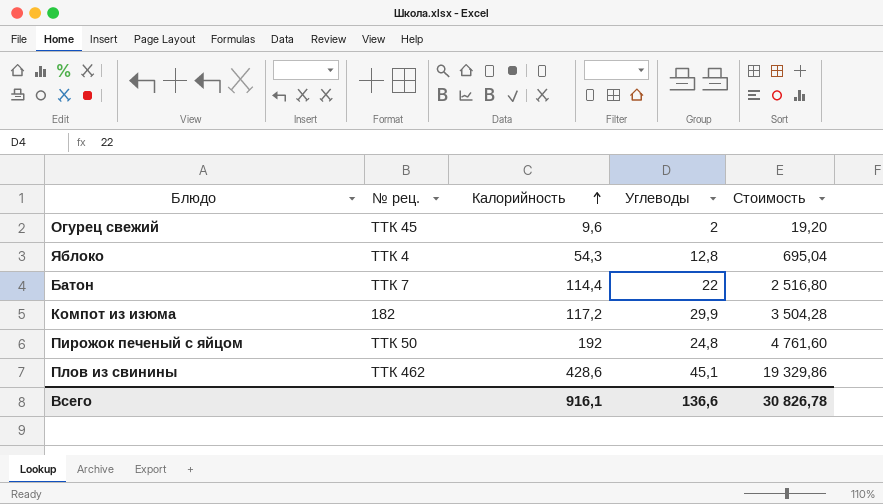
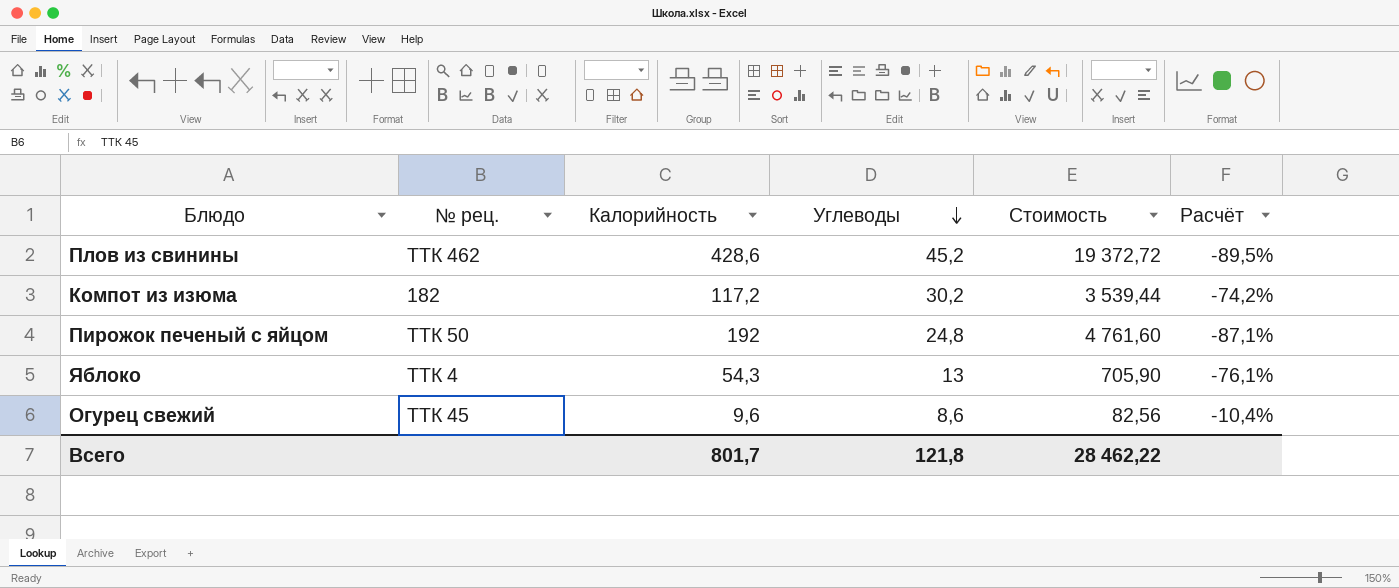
row order: Калорийность ascending -> Углеводы descending
column Расчёт | formula: none -> ([Углеводы] - [Калорийность]) / [Калорийность]
row Батон: ТТК 7 | 114,4 | 22 | 2 516,80 -> none
Плов из свинины | Углеводы: 45,1 -> 45,2
Плов из свинины | Стоимость: 19 329,86 -> 19 372,72
Компот из изюма | Углеводы: 29,9 -> 30,2
Компот из изюма | Стоимость: 3 504,28 -> 3 539,44
Яблоко | Углеводы: 12,8 -> 13
Яблоко | Стоимость: 695,04 -> 705,90
Огурец свежий | Углеводы: 2 -> 8,6
Огурец свежий | Стоимость: 19,20 -> 82,56
Всего | Калорийность: 916,1 -> 801,7
Всего | Углеводы: 136,6 -> 121,8
Всего | Стоимость: 30 826,78 -> 28 462,22

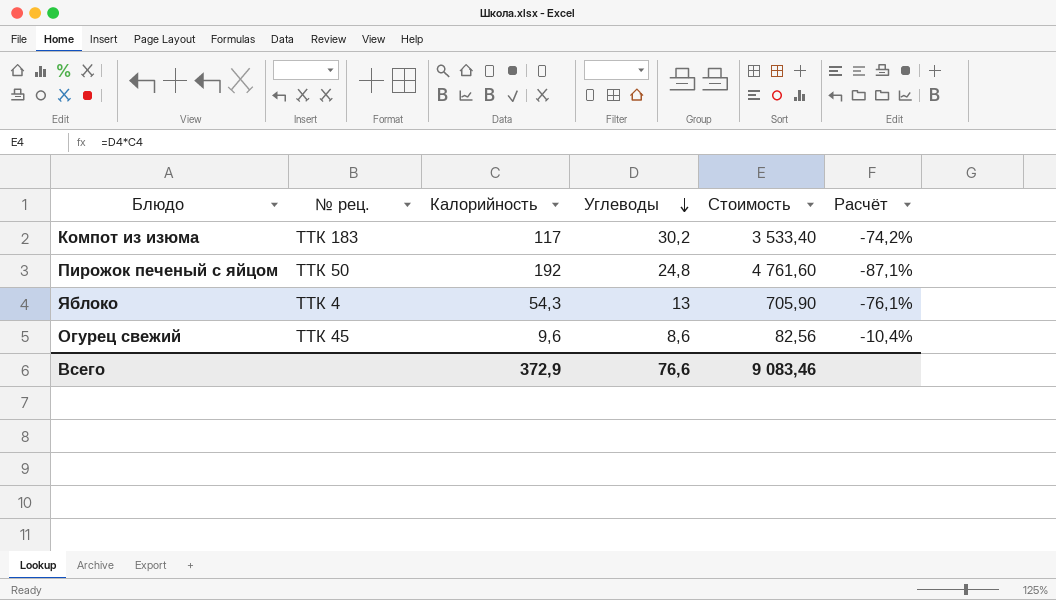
row Плов из свинины: ТТК 462 | 428,6 | 45,2 | 19 372,72 | -89,5% -> none
Компот из изюма | № рец.: 182 -> ТТК 183
Компот из изюма | Калорийность: 117,2 -> 117
Компот из изюма | Стоимость: 3 539,44 -> 3 533,40
Всего | Калорийность: 801,7 -> 372,9
Всего | Углеводы: 121,8 -> 76,6
Всего | Стоимость: 28 462,22 -> 9 083,46

